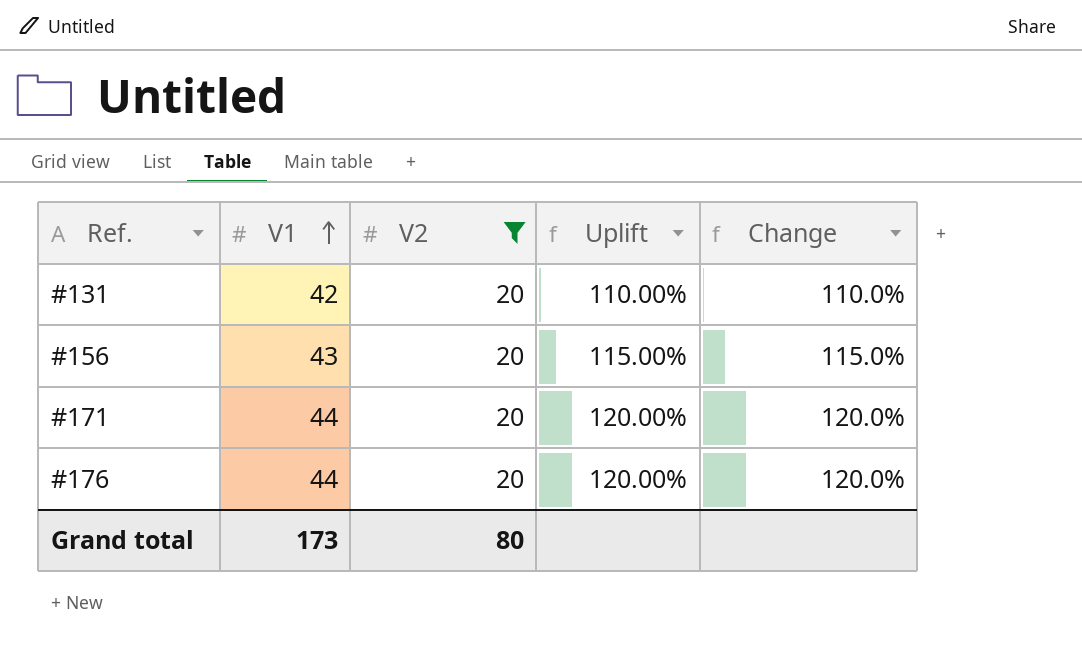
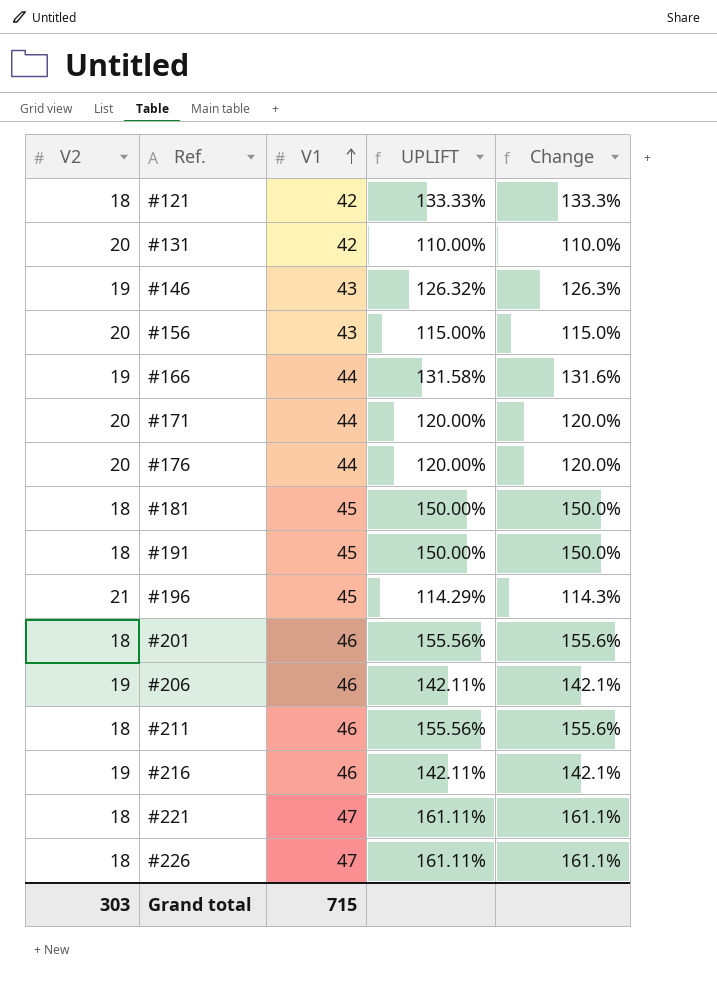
filter: V2 = 20 -> none
column V2 | position: 3 -> 1
column name: Uplift -> UPLIFT
Grand total | V2: 80 -> 303
Grand total | V1: 173 -> 715

